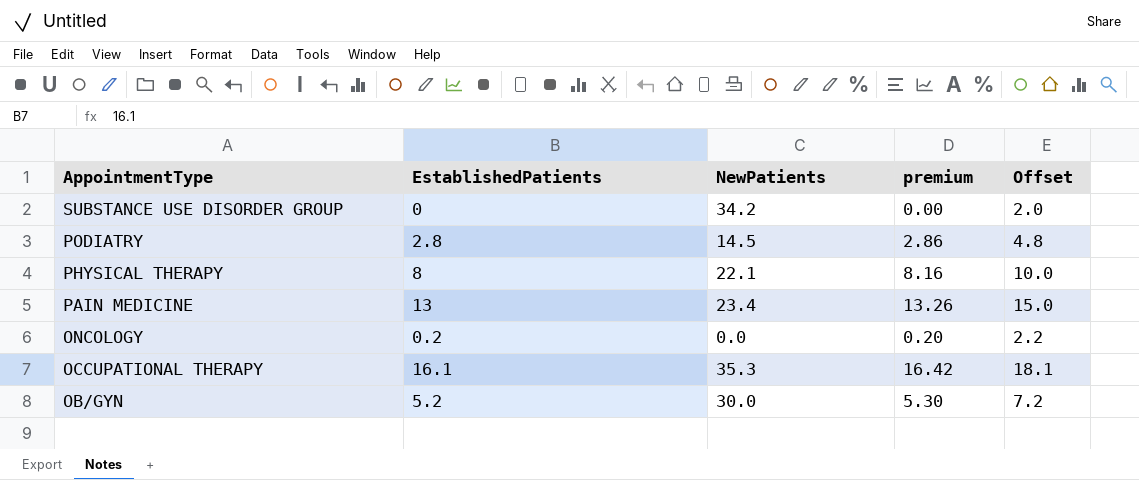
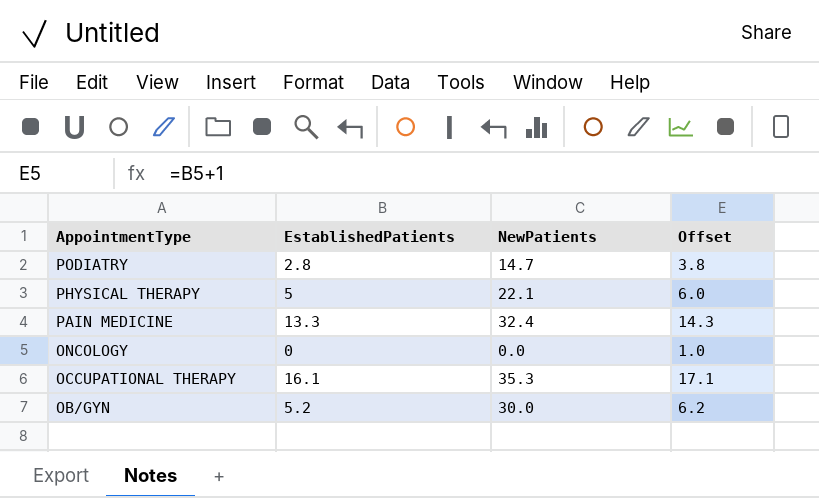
column premium | formula: [EstablishedPatients] * 1.02 -> none
column Offset | formula: [EstablishedPatients] + 2 -> [EstablishedPatients] + 1
row SUBSTANCE USE DISORDER GROUP: 0 | 34.2 | 0.00 | 2.0 -> none
PODIATRY | NewPatients: 14.5 -> 14.7
PHYSICAL THERAPY | EstablishedPatients: 8 -> 5
PAIN MEDICINE | EstablishedPatients: 13 -> 13.3
PAIN MEDICINE | NewPatients: 23.4 -> 32.4
ONCOLOGY | EstablishedPatients: 0.2 -> 0

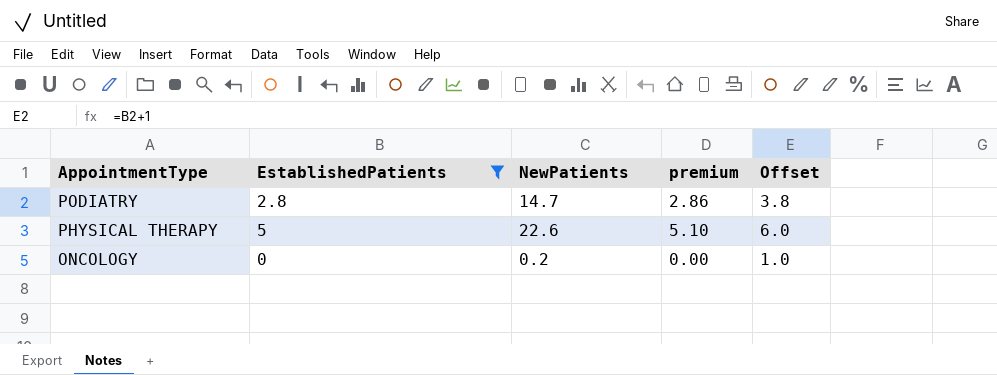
filter: none -> EstablishedPatients <= 5
column premium | formula: none -> [EstablishedPatients] * 1.02
PHYSICAL THERAPY | NewPatients: 22.1 -> 22.6
ONCOLOGY | NewPatients: 0.0 -> 0.2

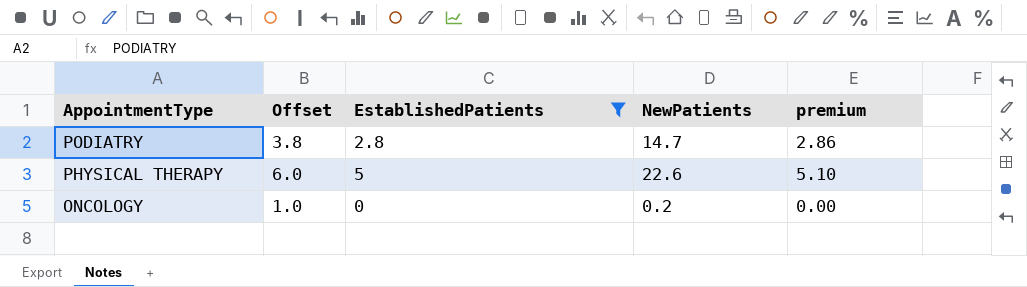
column Offset | position: 5 -> 2

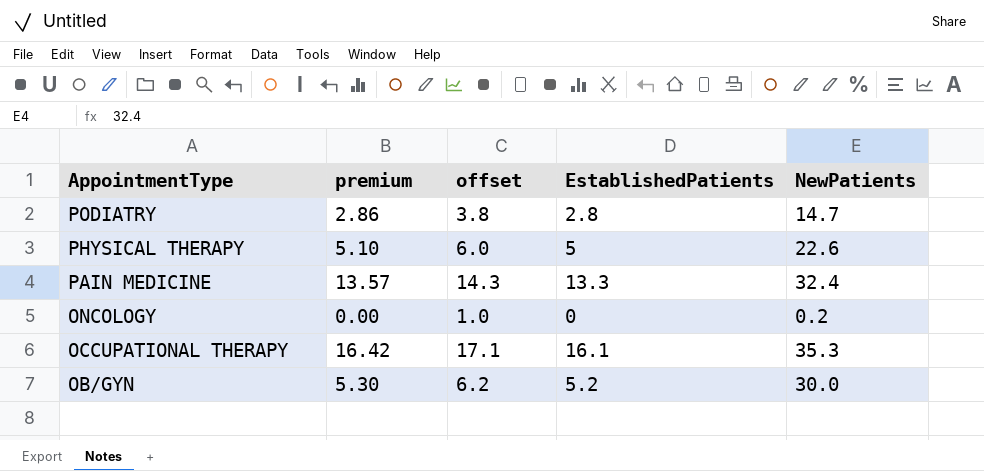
filter: EstablishedPatients <= 5 -> none
column premium | position: 5 -> 2
column name: Offset -> offset

